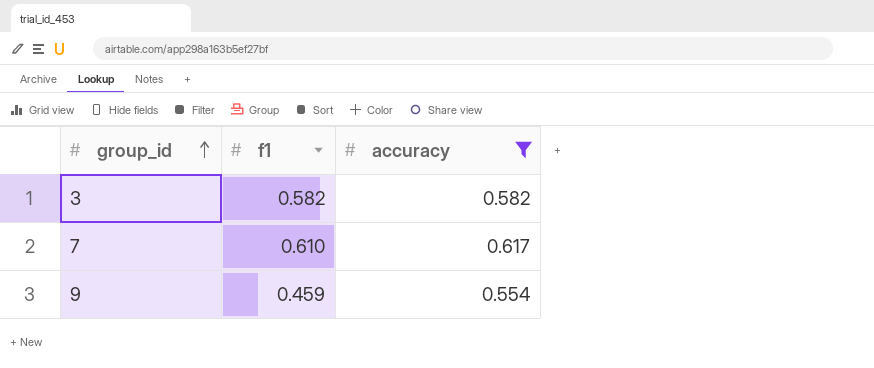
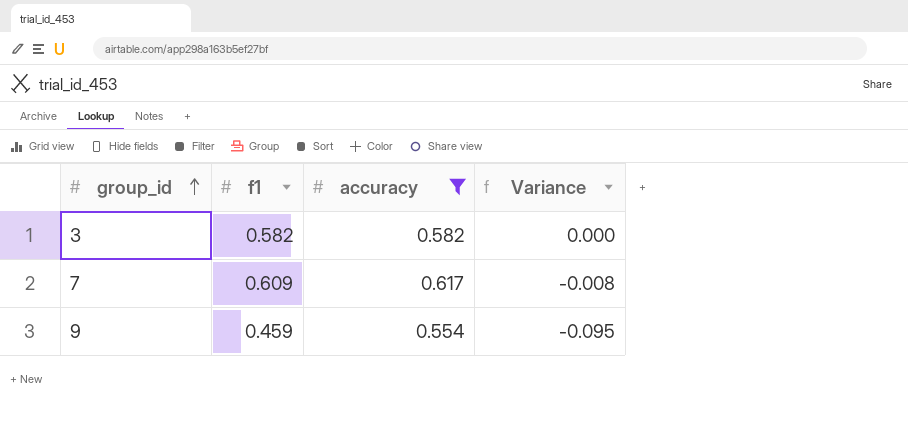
column Variance | formula: none -> [f1] - [accuracy]
7 | f1: 0.610 -> 0.609

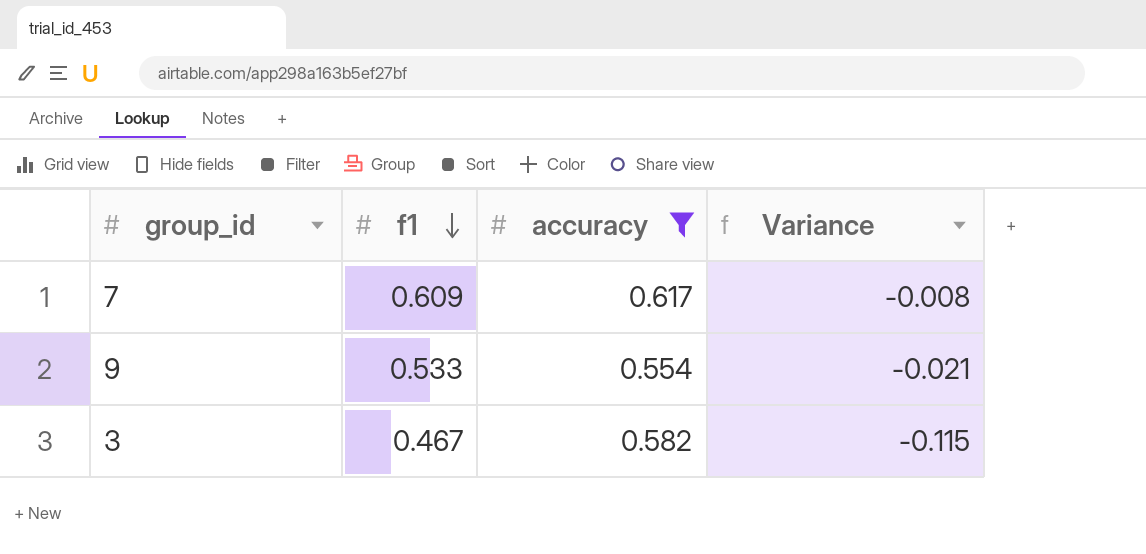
row order: group_id ascending -> f1 descending
9 | f1: 0.459 -> 0.533
9 | Variance: -0.095 -> -0.021
3 | f1: 0.582 -> 0.467
3 | Variance: 0.000 -> -0.115

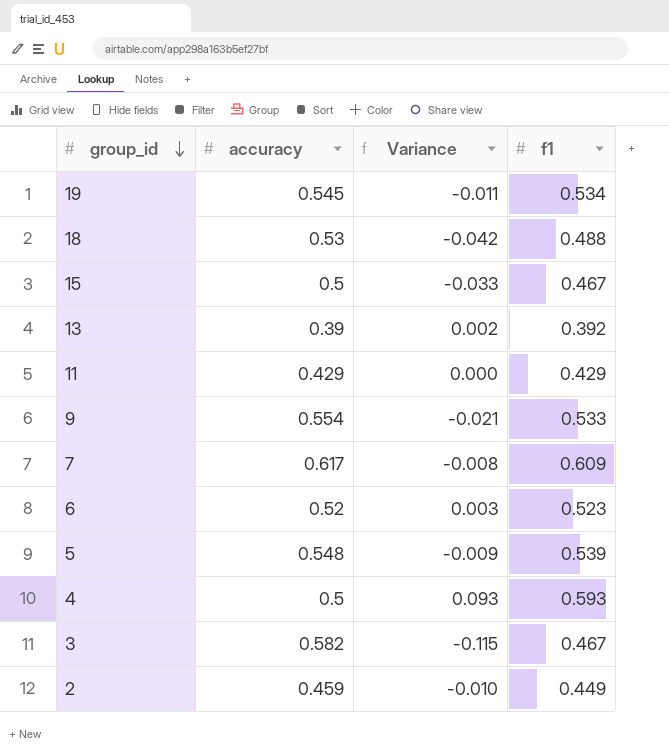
filter: accuracy >= 0.554 -> none
row order: f1 descending -> group_id descending
column f1 | position: 2 -> 4

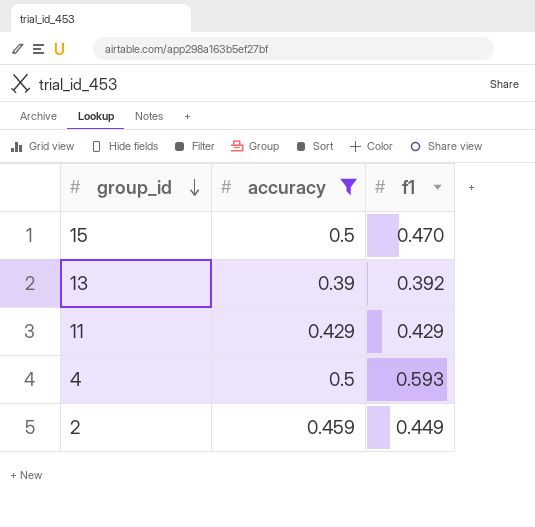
filter: none -> accuracy <= 0.5
column Variance | formula: [f1] - [accuracy] -> none
15 | f1: 0.467 -> 0.470

